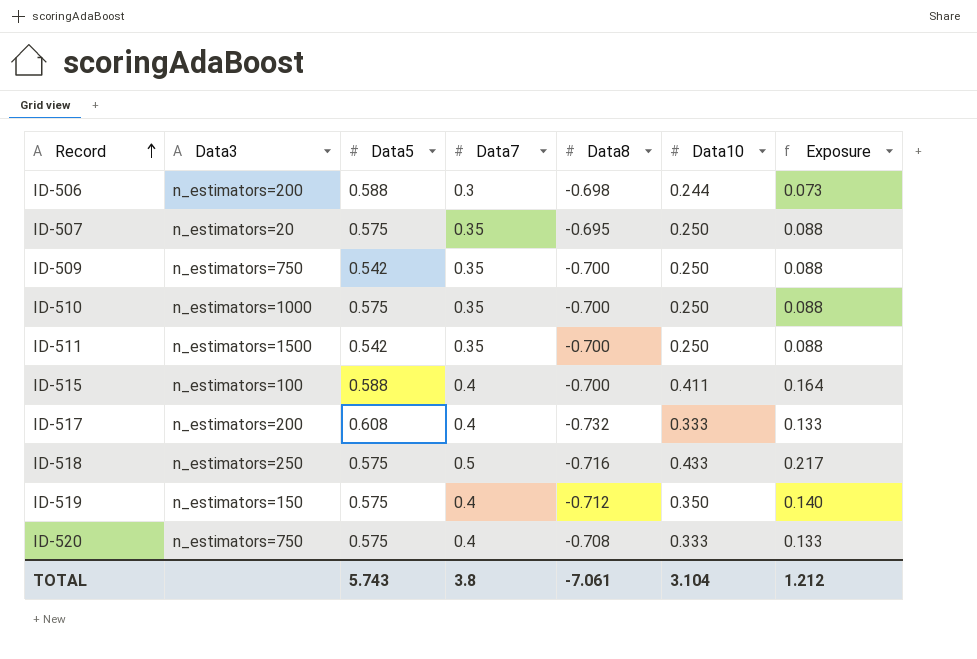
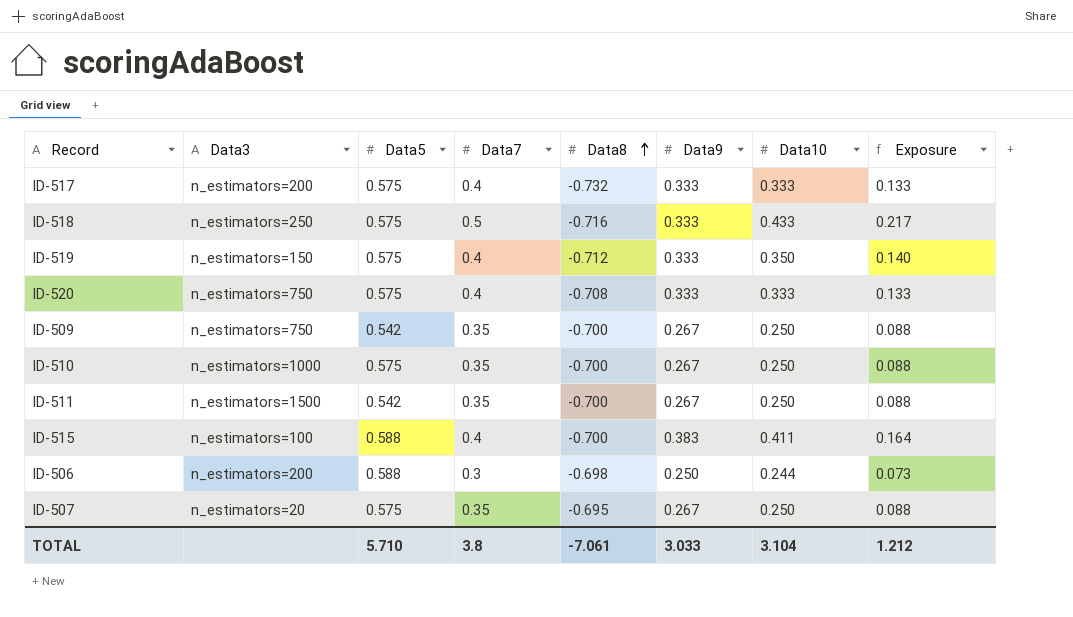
row order: Record ascending -> Data8 ascending
column Data9 | position: none -> 6
ID-517 | Data5: 0.608 -> 0.575
TOTAL | Data5: 5.743 -> 5.710

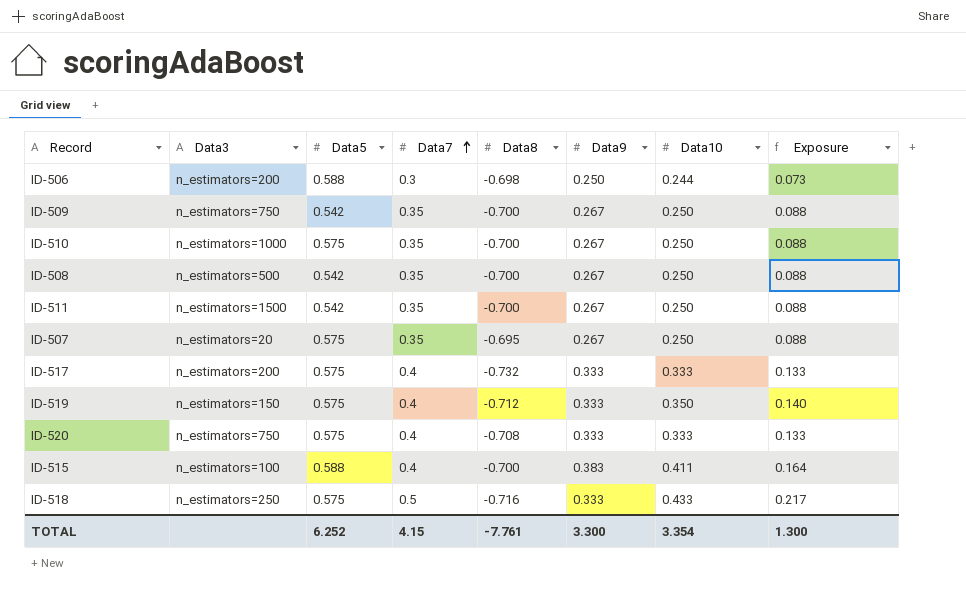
row order: Data8 ascending -> Data7 ascending
row ID-508: none -> n_estimators=500 | 0.542 | 0.35 | -0.700 | 0.267 | 0.250 | 0.088
TOTAL | Data5: 5.710 -> 6.252
TOTAL | Data7: 3.8 -> 4.15
TOTAL | Data8: -7.061 -> -7.761
TOTAL | Data9: 3.033 -> 3.300
TOTAL | Data10: 3.104 -> 3.354
TOTAL | Exposure: 1.212 -> 1.300

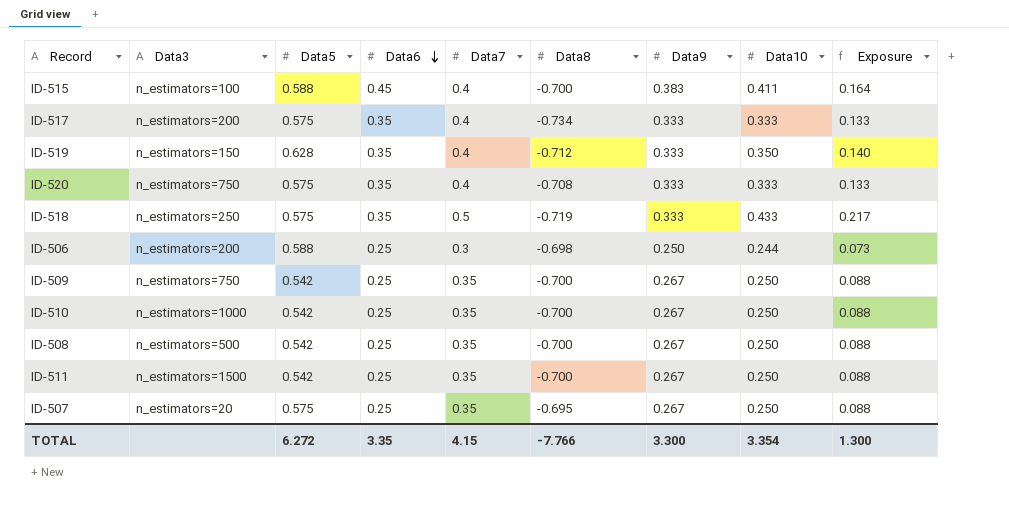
row order: Data7 ascending -> Data6 descending
column Data6 | position: none -> 4
ID-517 | Data8: -0.732 -> -0.734
ID-519 | Data5: 0.575 -> 0.628
ID-518 | Data8: -0.716 -> -0.719
ID-510 | Data5: 0.575 -> 0.542
TOTAL | Data5: 6.252 -> 6.272
TOTAL | Data8: -7.761 -> -7.766

